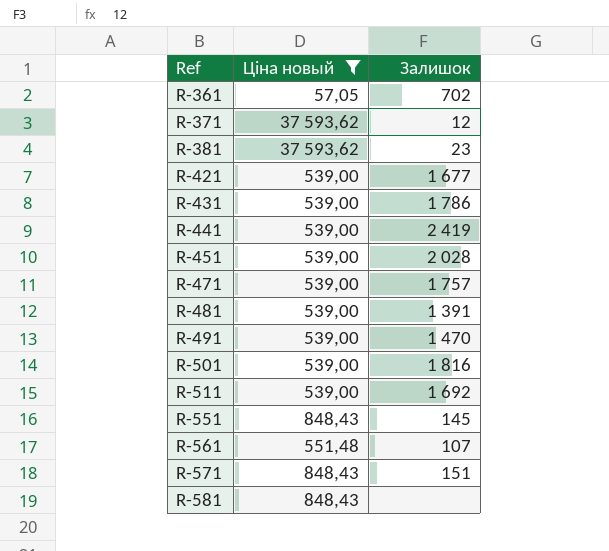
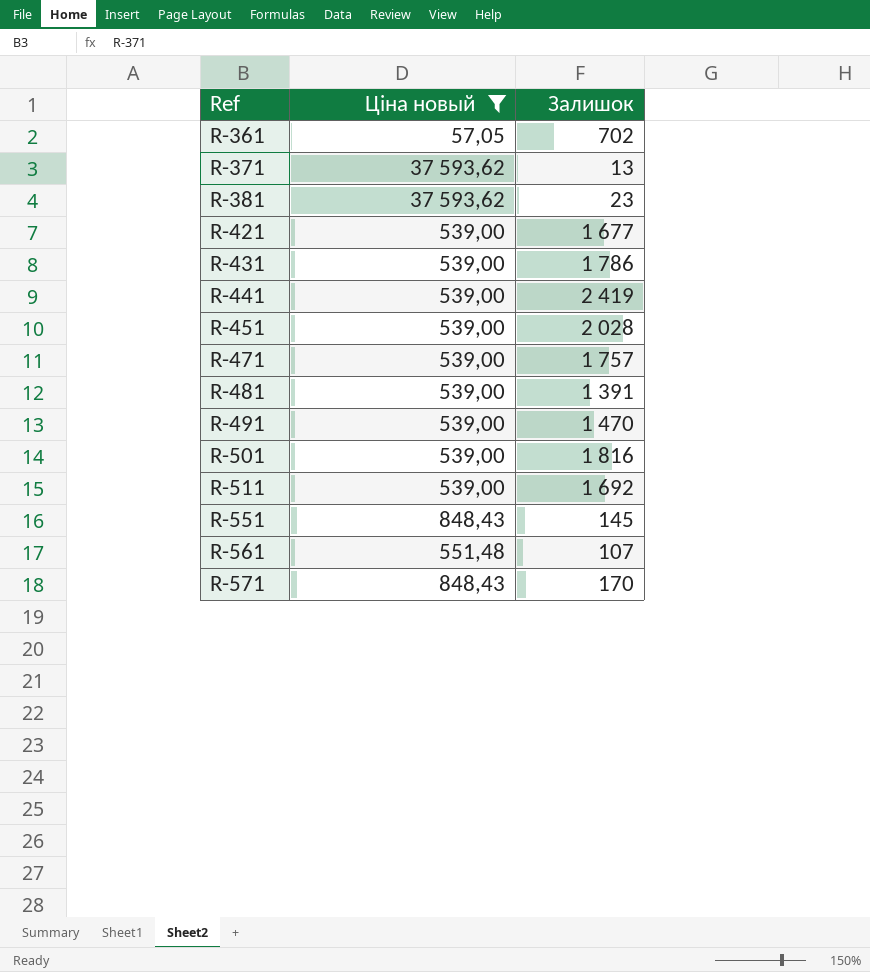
row R-581: 848,43 | none -> none
R-371 | Залишок: 12 -> 13
R-571 | Залишок: 151 -> 170

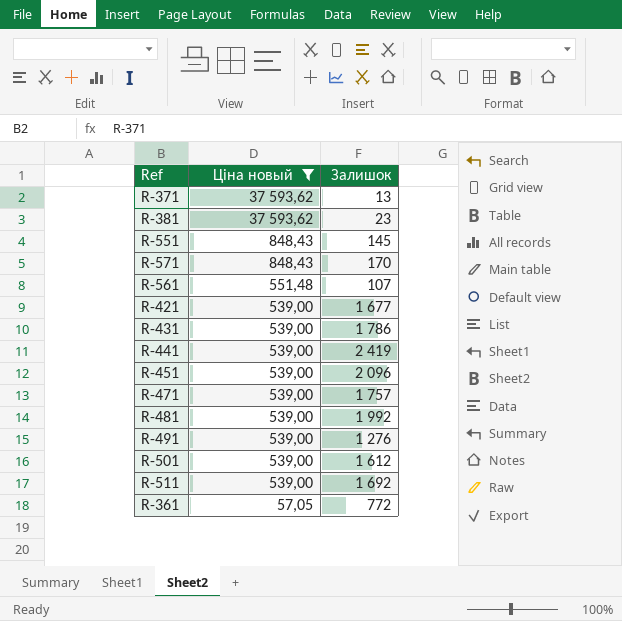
row order: Ref ascending -> Ціна новый descending
R-451 | Залишок: 2 028 -> 2 096
R-481 | Залишок: 1 391 -> 1 992
R-491 | Залишок: 1 470 -> 1 276
R-501 | Залишок: 1 816 -> 1 612
R-361 | Залишок: 702 -> 772

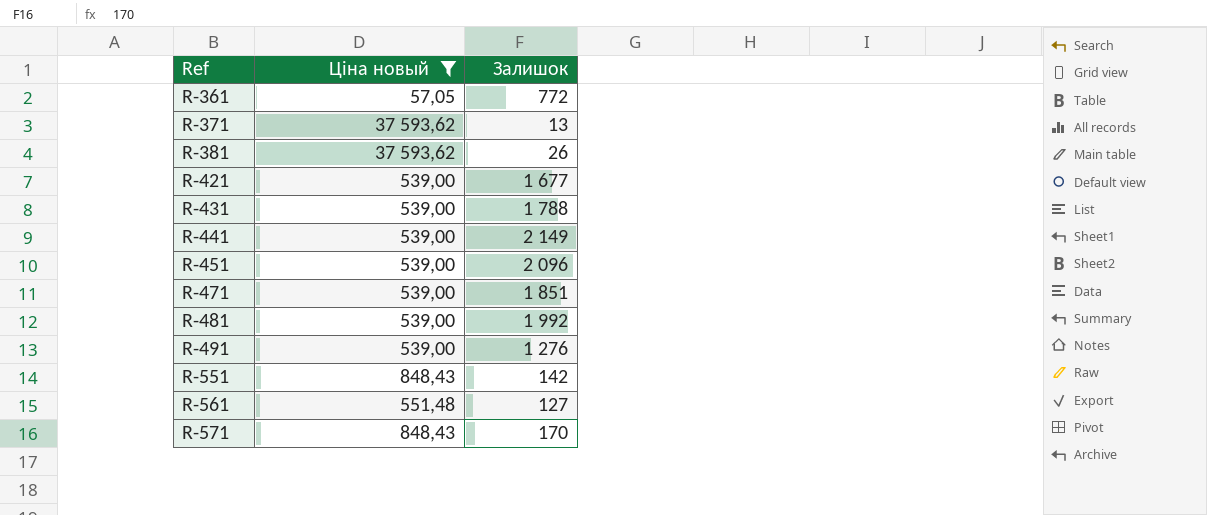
row order: Ціна новый descending -> Ref ascending
row R-501: 539,00 | 1 612 -> none
row R-511: 539,00 | 1 692 -> none
R-381 | Залишок: 23 -> 26
R-431 | Залишок: 1 786 -> 1 788
R-441 | Залишок: 2 419 -> 2 149
R-471 | Залишок: 1 757 -> 1 851
R-551 | Залишок: 145 -> 142
R-561 | Залишок: 107 -> 127

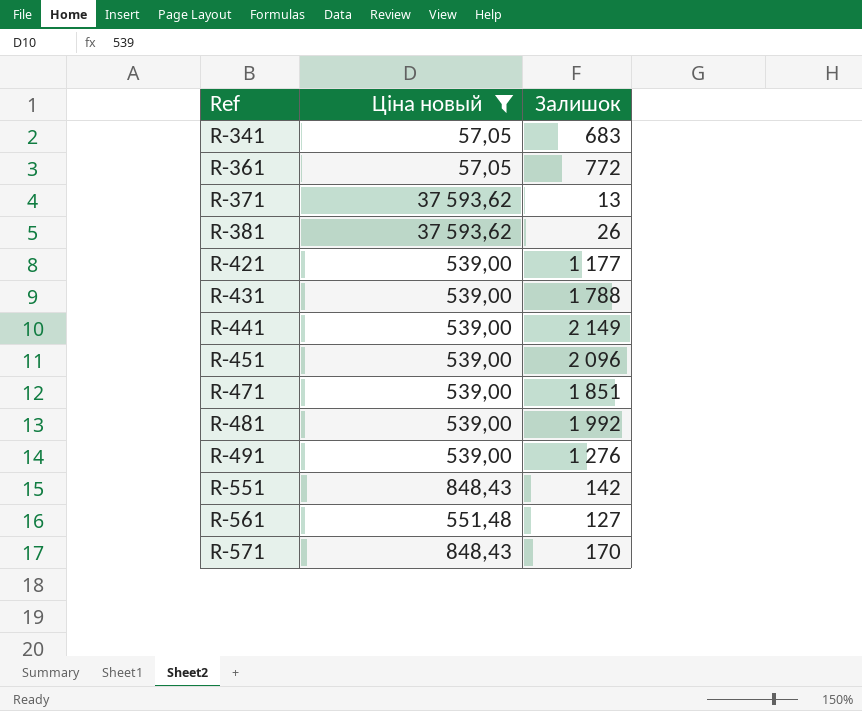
row R-341: none -> 57,05 | 683
R-421 | Залишок: 1 677 -> 1 177

